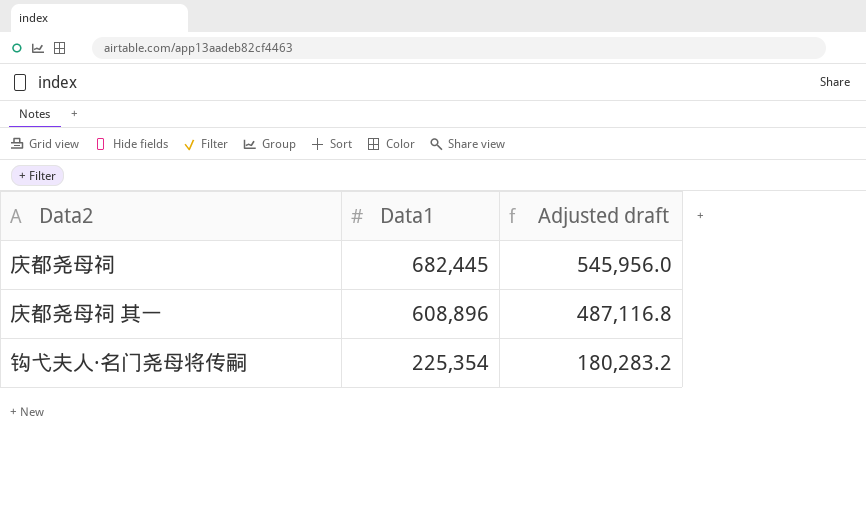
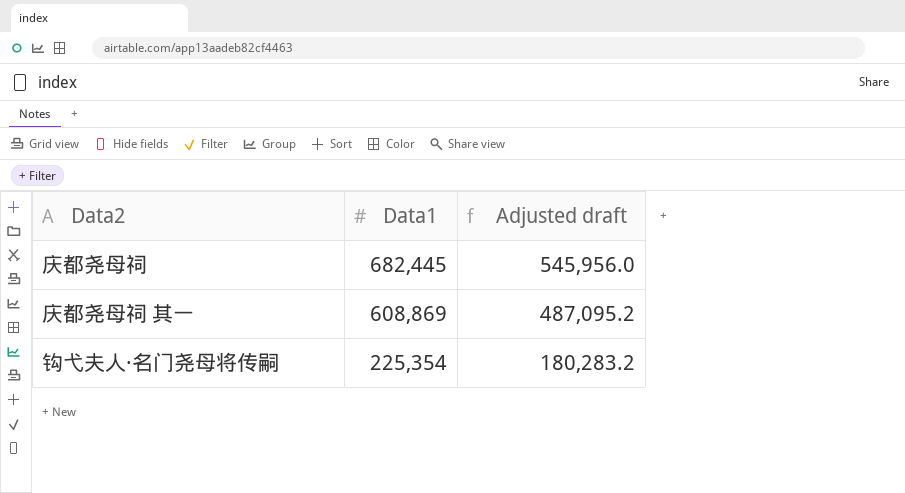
庆都尧母祠 其一 | Data1: 608,896 -> 608,869
庆都尧母祠 其一 | Adjusted draft: 487,116.8 -> 487,095.2

